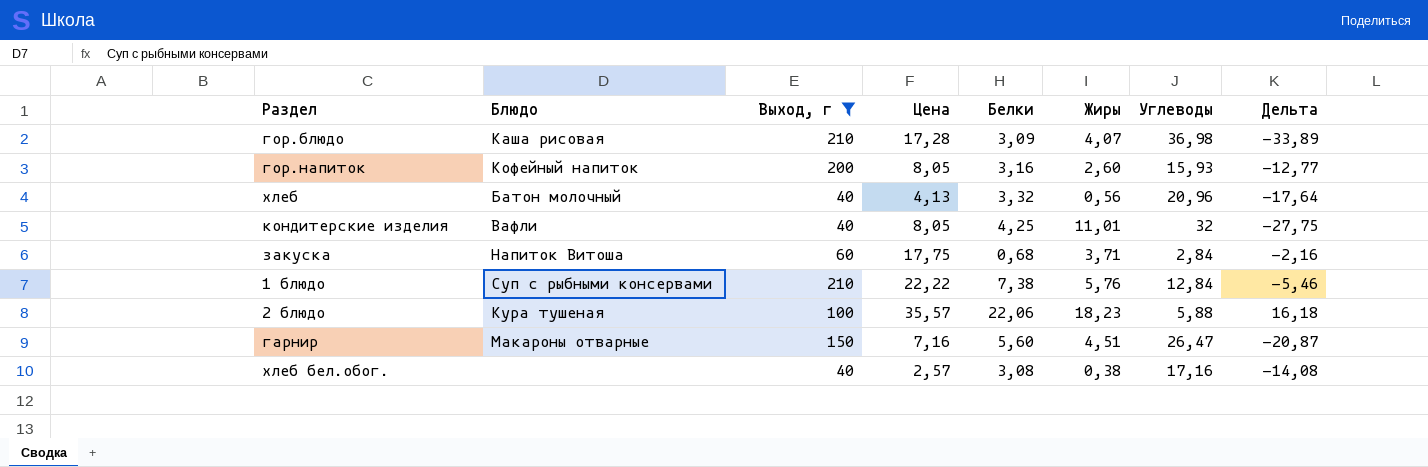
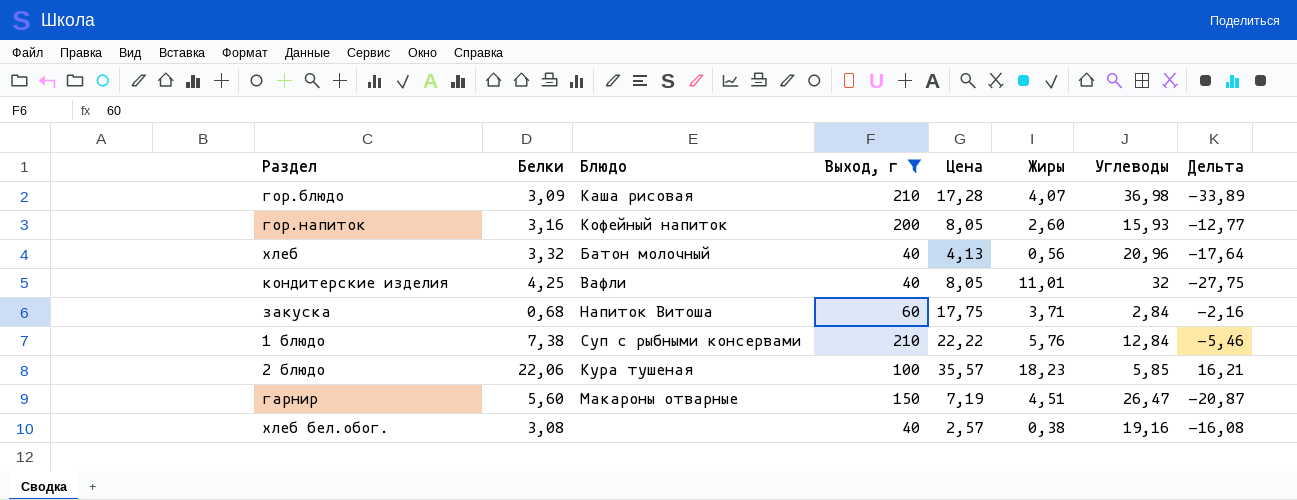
column Белки | position: 5 -> 2
2 блюдо | Углеводы: 5,88 -> 5,85
2 блюдо | Дельта: 16,18 -> 16,21
гарнир | Цена: 7,16 -> 7,19
хлеб бел.обог. | Углеводы: 17,16 -> 19,16
хлеб бел.обог. | Дельта: -14,08 -> -16,08

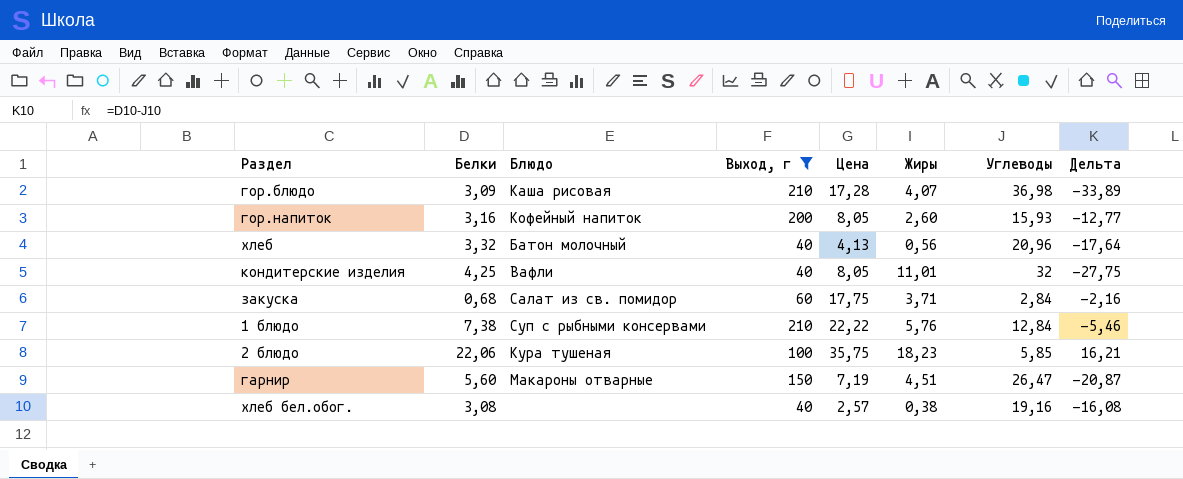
закуска | Блюдо: Напиток Витоша -> Салат из св. помидор
2 блюдо | Цена: 35,57 -> 35,75

